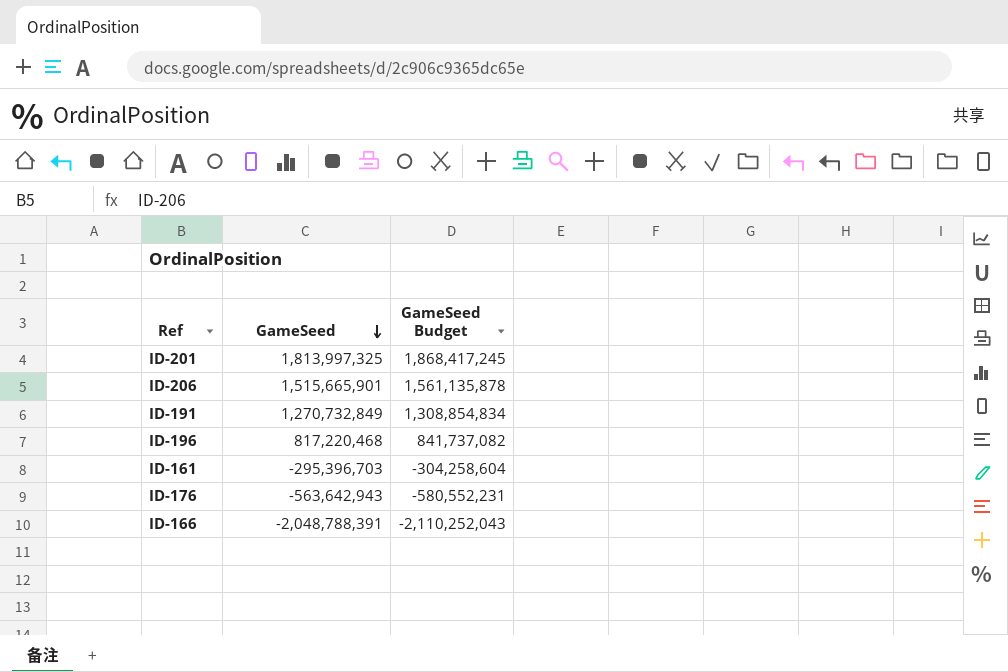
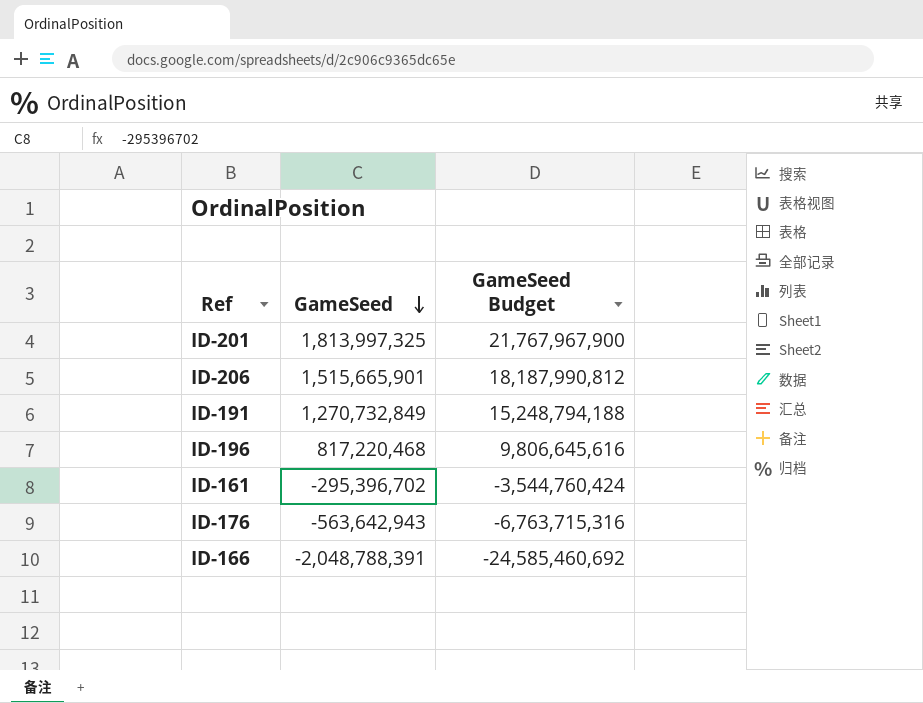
column GameSeed Budget | formula: [GameSeed] * 1.03 -> [GameSeed] * 12
ID-161 | GameSeed: -295,396,703 -> -295,396,702

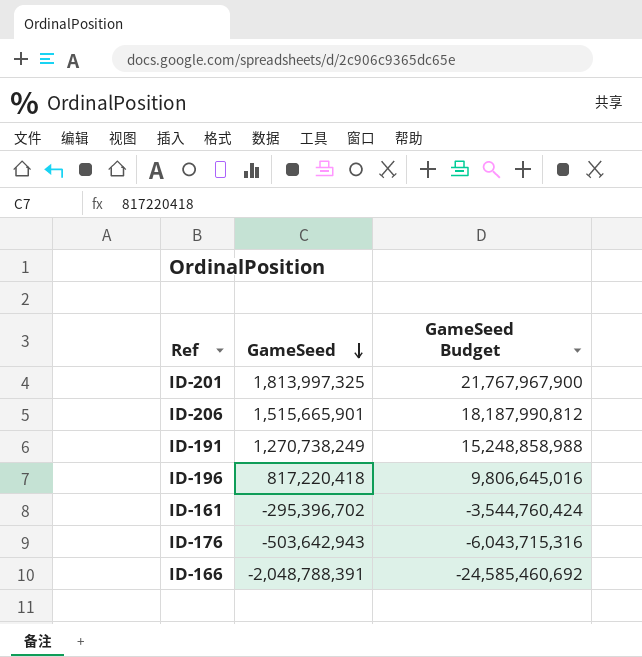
ID-191 | GameSeed: 1,270,732,849 -> 1,270,738,249
ID-191 | GameSeed Budget: 15,248,794,188 -> 15,248,858,988
ID-196 | GameSeed: 817,220,468 -> 817,220,418
ID-196 | GameSeed Budget: 9,806,645,616 -> 9,806,645,016
ID-176 | GameSeed: -563,642,943 -> -503,642,943
ID-176 | GameSeed Budget: -6,763,715,316 -> -6,043,715,316

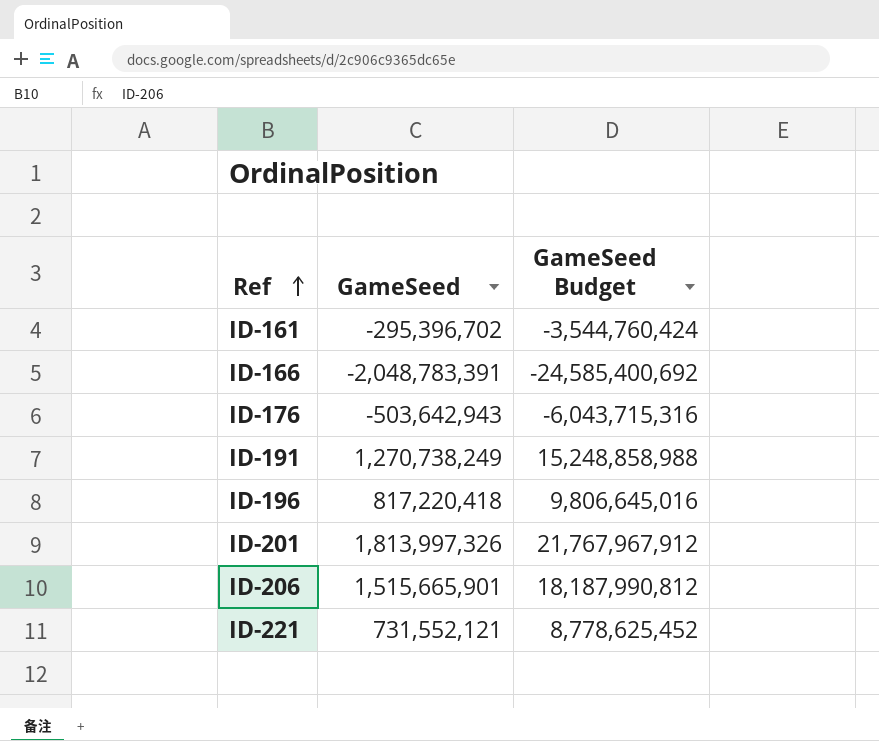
row order: GameSeed descending -> Ref ascending
ID-166 | GameSeed: -2,048,788,391 -> -2,048,783,391
ID-166 | GameSeed Budget: -24,585,460,692 -> -24,585,400,692
ID-201 | GameSeed: 1,813,997,325 -> 1,813,997,326
ID-201 | GameSeed Budget: 21,767,967,900 -> 21,767,967,912
row ID-221: none -> 731,552,121 | 8,778,625,452

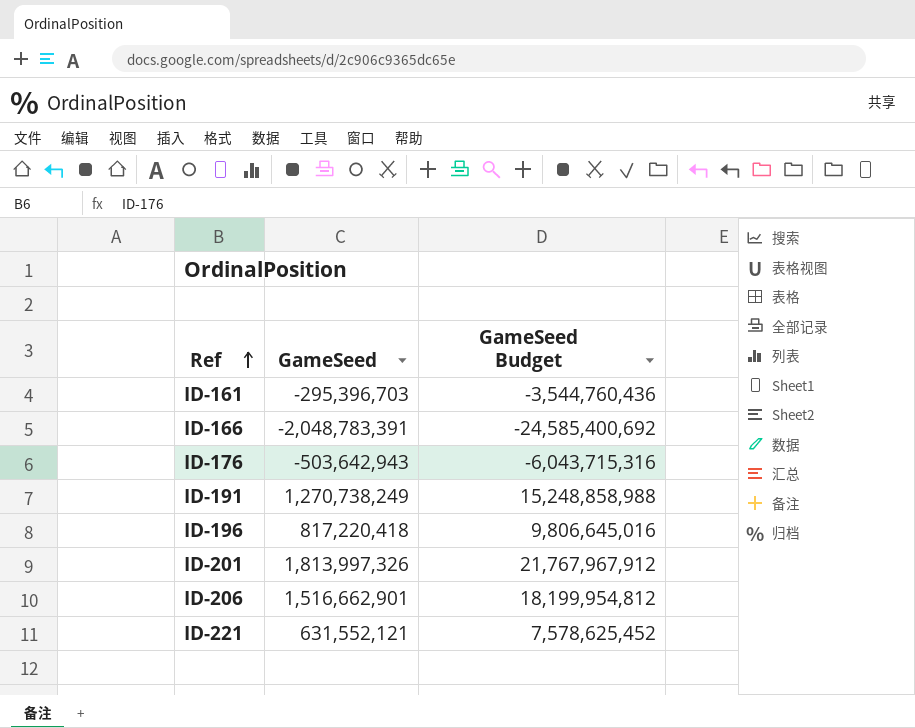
ID-161 | GameSeed: -295,396,702 -> -295,396,703
ID-161 | GameSeed Budget: -3,544,760,424 -> -3,544,760,436
ID-206 | GameSeed: 1,515,665,901 -> 1,516,662,901
ID-206 | GameSeed Budget: 18,187,990,812 -> 18,199,954,812
ID-221 | GameSeed: 731,552,121 -> 631,552,121
ID-221 | GameSeed Budget: 8,778,625,452 -> 7,578,625,452

